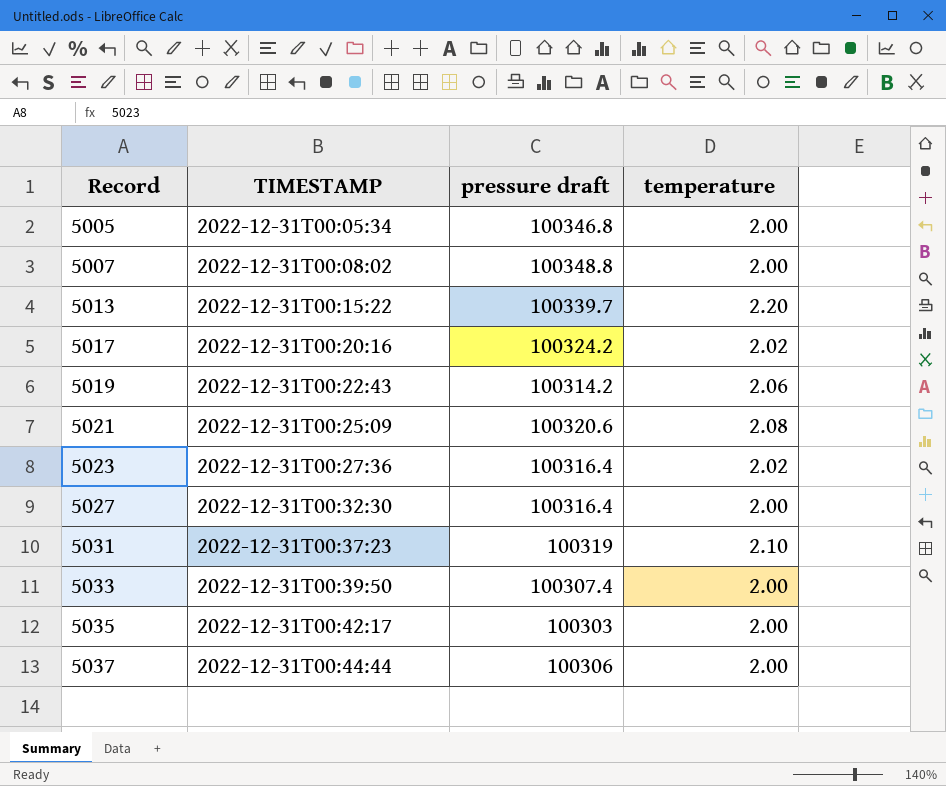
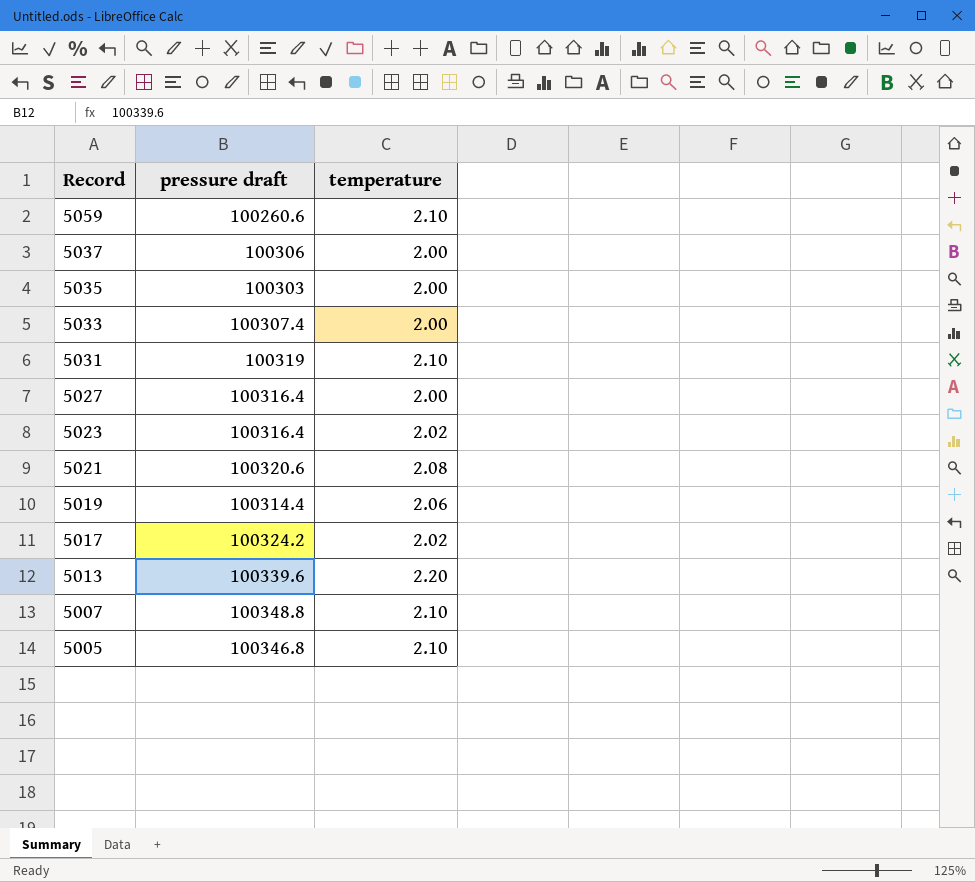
row order: Record ascending -> Record descending
column TIMESTAMP | position: 2 -> none
row 5059: none -> 100260.6 | 2.10
5019 | pressure draft: 100314.2 -> 100314.4
5013 | pressure draft: 100339.7 -> 100339.6
5007 | temperature: 2.00 -> 2.10
5005 | temperature: 2.00 -> 2.10

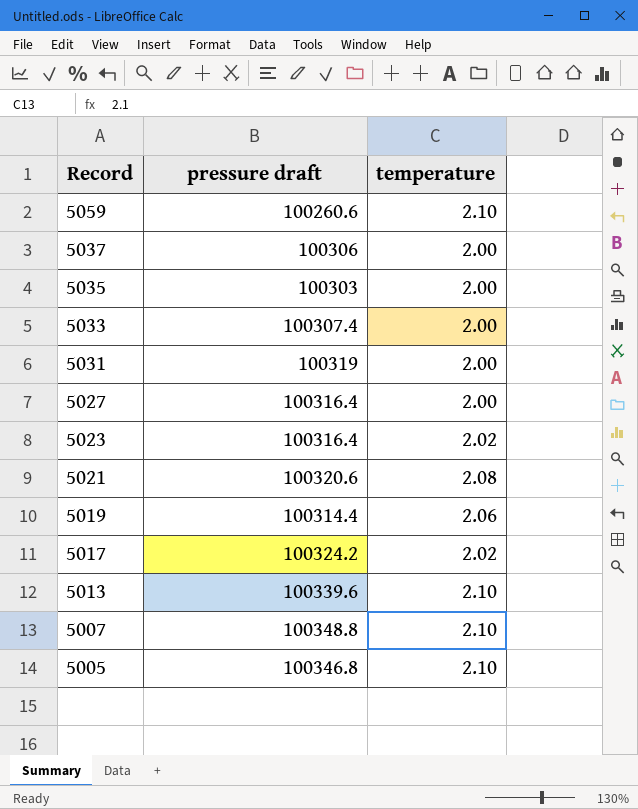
5031 | temperature: 2.10 -> 2.00
5013 | temperature: 2.20 -> 2.10

